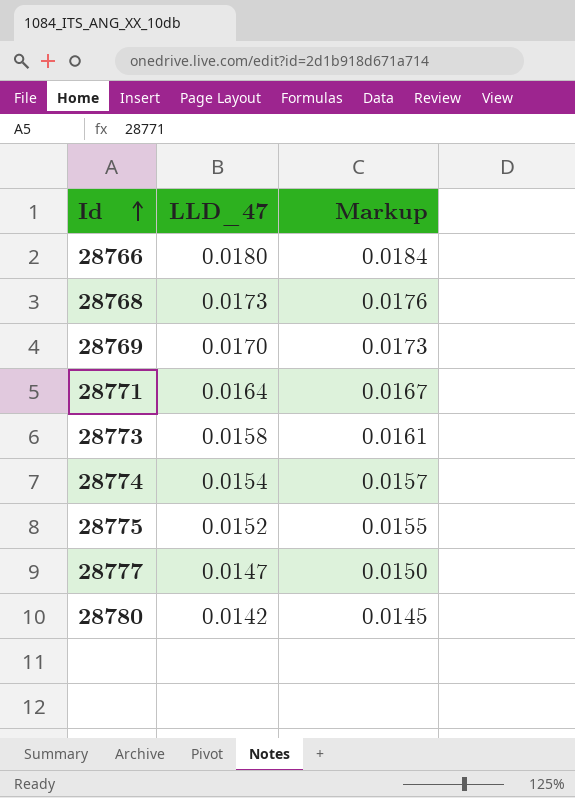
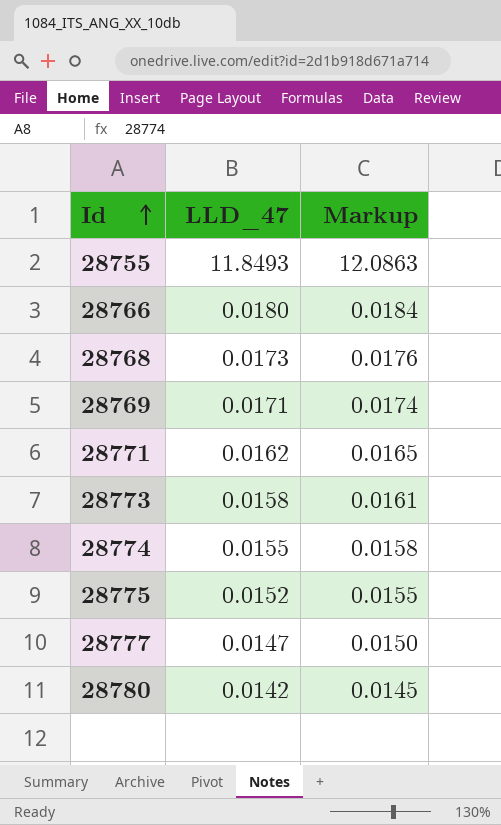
row 28755: none -> 11.8493 | 12.0863
28769 | LLD_47: 0.0170 -> 0.0171
28769 | Markup: 0.0173 -> 0.0174
28771 | LLD_47: 0.0164 -> 0.0162
28771 | Markup: 0.0167 -> 0.0165
28774 | LLD_47: 0.0154 -> 0.0155
28774 | Markup: 0.0157 -> 0.0158

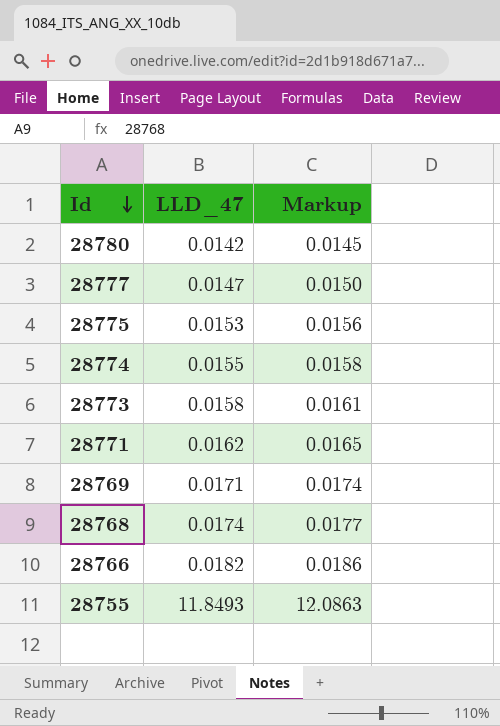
row order: Id ascending -> Id descending
28775 | LLD_47: 0.0152 -> 0.0153
28775 | Markup: 0.0155 -> 0.0156
28768 | LLD_47: 0.0173 -> 0.0174
28768 | Markup: 0.0176 -> 0.0177
28766 | LLD_47: 0.0180 -> 0.0182
28766 | Markup: 0.0184 -> 0.0186

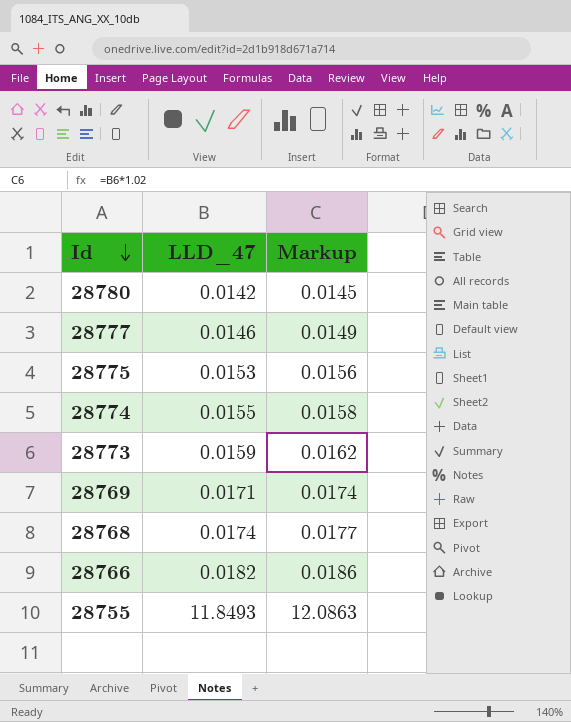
row 28771: 0.0162 | 0.0165 -> none
28777 | LLD_47: 0.0147 -> 0.0146
28777 | Markup: 0.0150 -> 0.0149
28773 | LLD_47: 0.0158 -> 0.0159
28773 | Markup: 0.0161 -> 0.0162

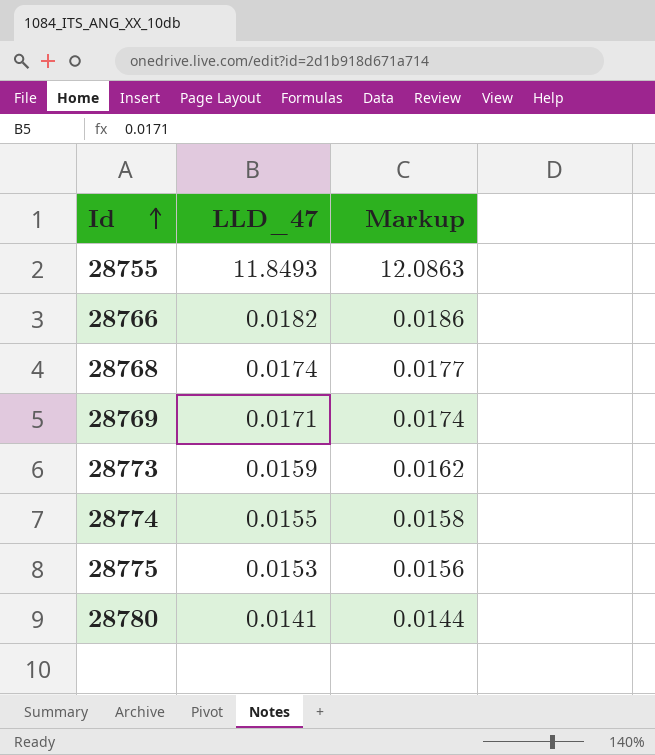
row order: Id descending -> Id ascending
row 28777: 0.0146 | 0.0149 -> none
28780 | LLD_47: 0.0142 -> 0.0141
28780 | Markup: 0.0145 -> 0.0144

